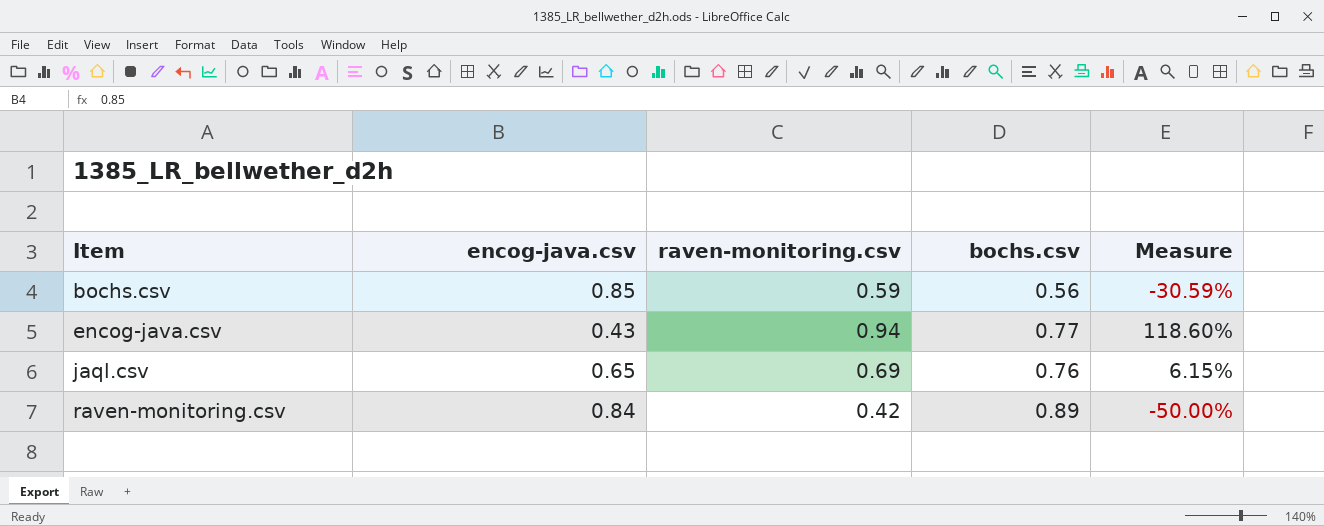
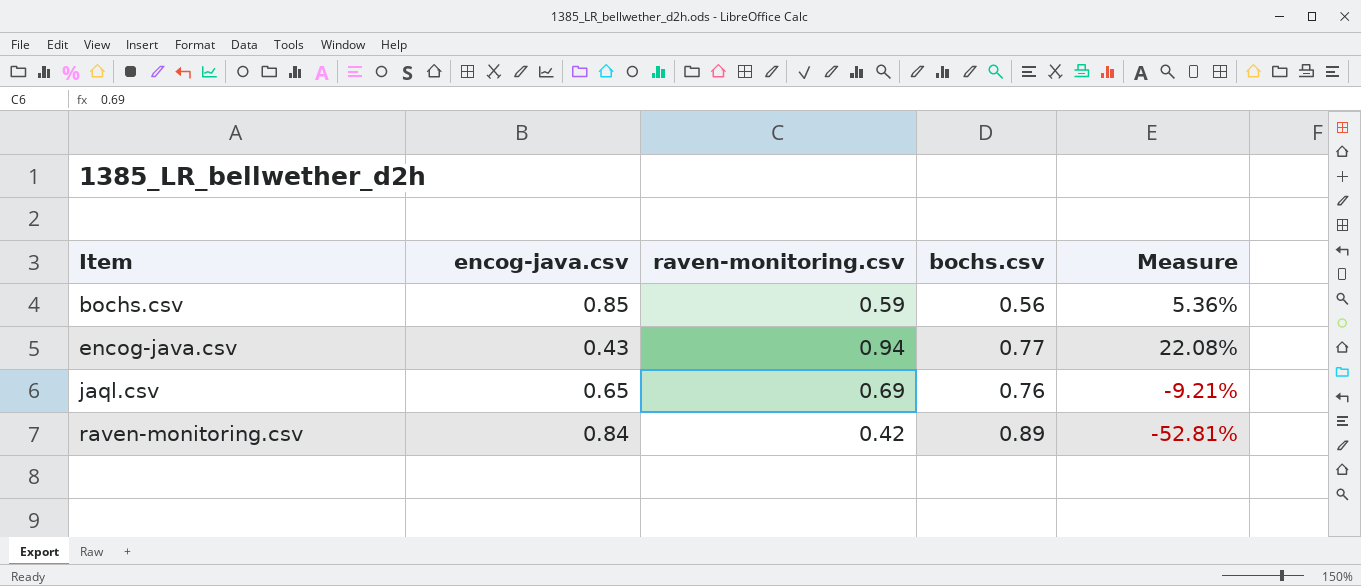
column Measure | formula: ([raven-monitoring.csv] - [encog-java.csv]) / [encog-java.csv] -> ([raven-monitoring.csv] - [bochs.csv]) / [bochs.csv]

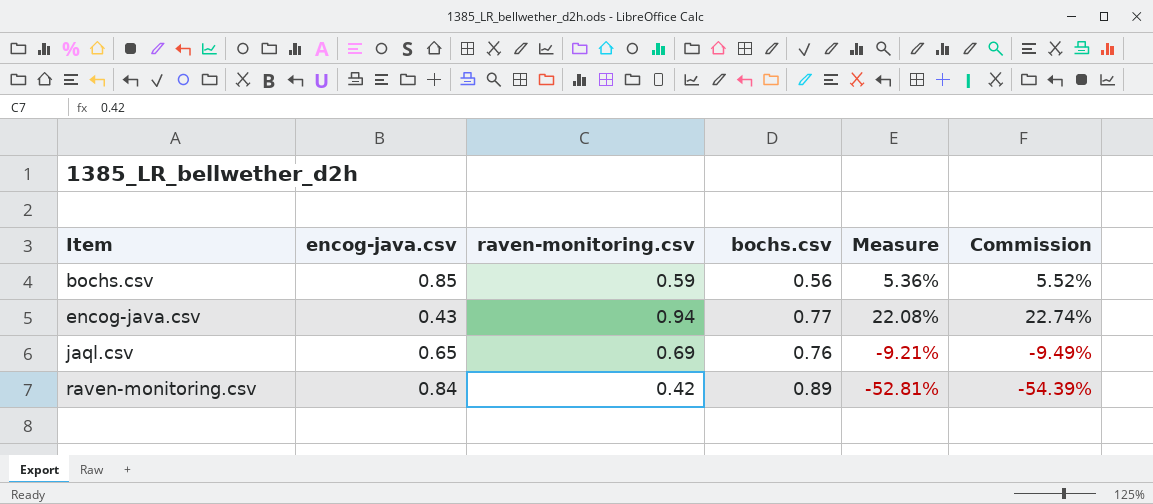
column Commission | formula: none -> [Measure] * 1.03

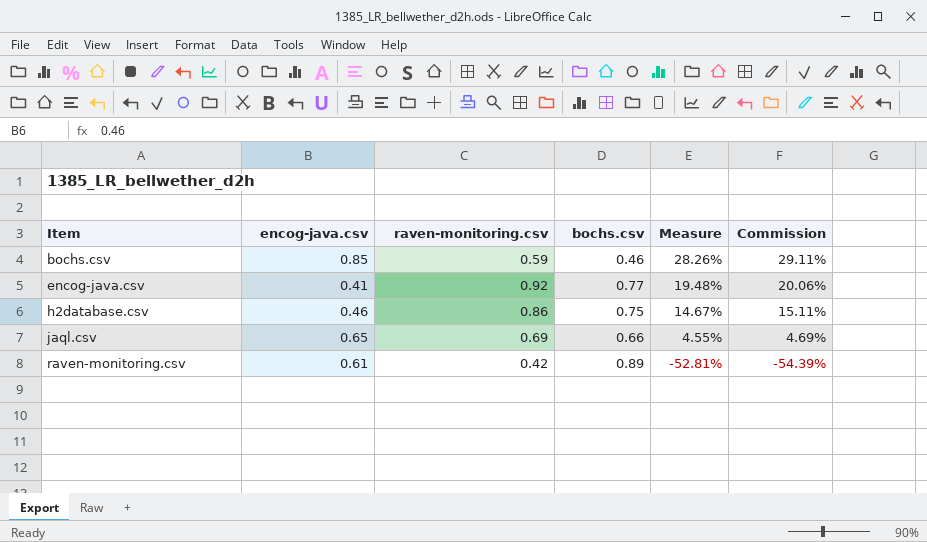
bochs.csv | bochs.csv: 0.56 -> 0.46
bochs.csv | Measure: 5.36% -> 28.26%
bochs.csv | Commission: 5.52% -> 29.11%
encog-java.csv | encog-java.csv: 0.43 -> 0.41
encog-java.csv | raven-monitoring.csv: 0.94 -> 0.92
encog-java.csv | Measure: 22.08% -> 19.48%
encog-java.csv | Commission: 22.74% -> 20.06%
row h2database.csv: none -> 0.46 | 0.86 | 0.75 | 14.67% | 15.11%
jaql.csv | bochs.csv: 0.76 -> 0.66
jaql.csv | Measure: -9.21% -> 4.55%
jaql.csv | Commission: -9.49% -> 4.69%
raven-monitoring.csv | encog-java.csv: 0.84 -> 0.61

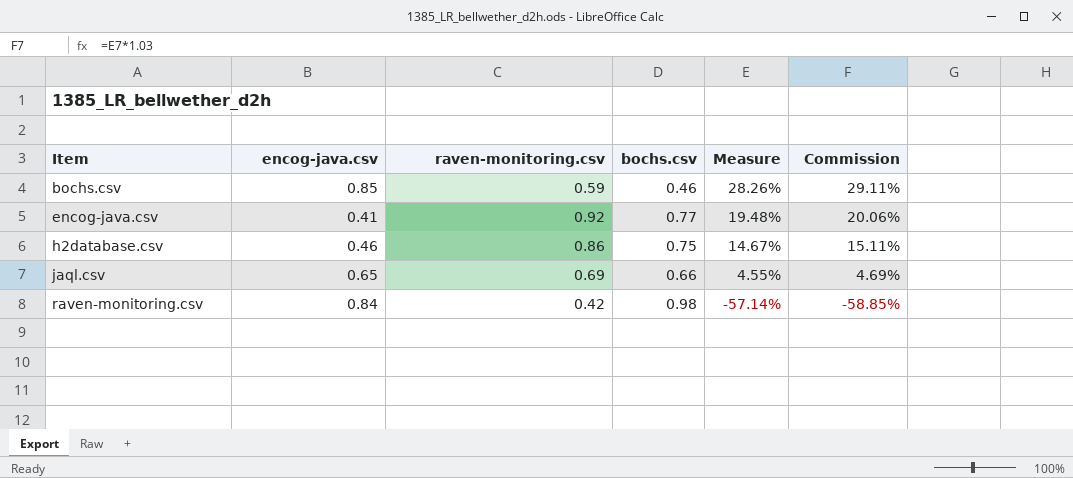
raven-monitoring.csv | encog-java.csv: 0.61 -> 0.84
raven-monitoring.csv | bochs.csv: 0.89 -> 0.98
raven-monitoring.csv | Measure: -52.81% -> -57.14%
raven-monitoring.csv | Commission: -54.39% -> -58.85%

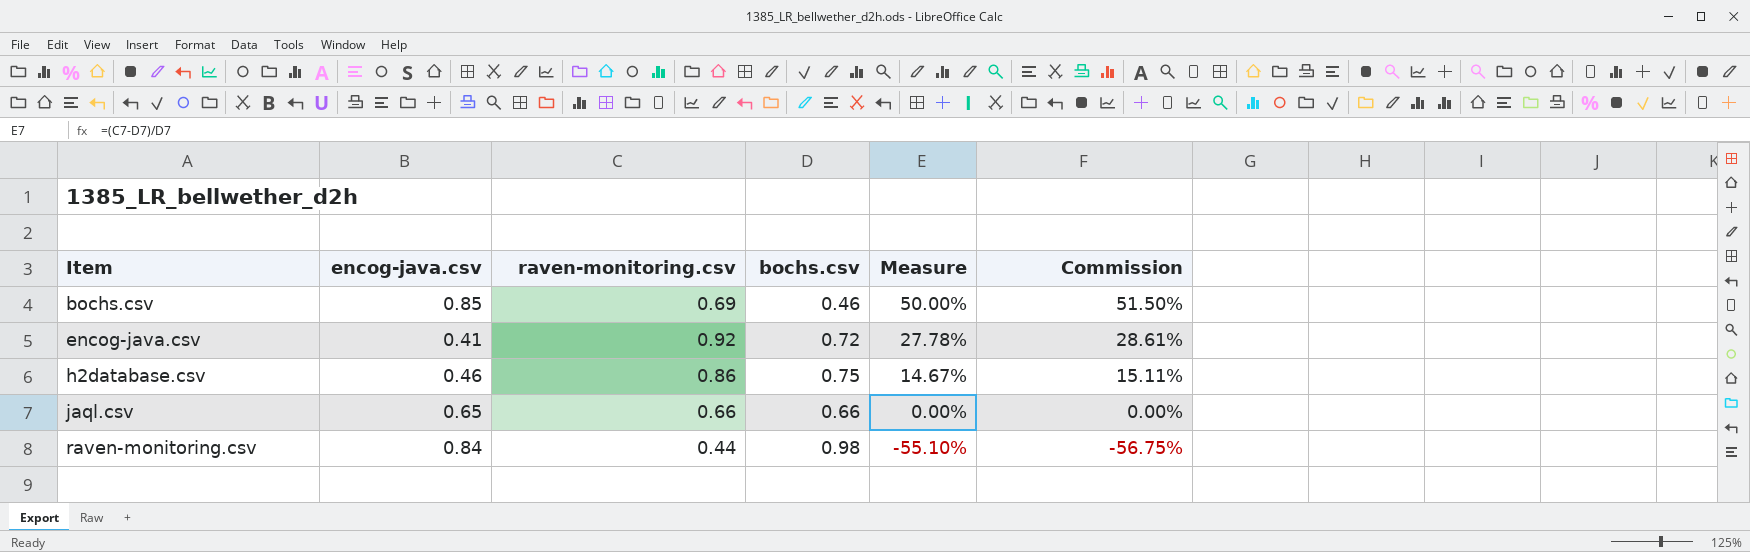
bochs.csv | raven-monitoring.csv: 0.59 -> 0.69
bochs.csv | Measure: 28.26% -> 50.00%
bochs.csv | Commission: 29.11% -> 51.50%
encog-java.csv | bochs.csv: 0.77 -> 0.72
encog-java.csv | Measure: 19.48% -> 27.78%
encog-java.csv | Commission: 20.06% -> 28.61%
jaql.csv | raven-monitoring.csv: 0.69 -> 0.66
jaql.csv | Measure: 4.55% -> 0.00%
jaql.csv | Commission: 4.69% -> 0.00%
raven-monitoring.csv | raven-monitoring.csv: 0.42 -> 0.44
raven-monitoring.csv | Measure: -57.14% -> -55.10%
raven-monitoring.csv | Commission: -58.85% -> -56.75%

